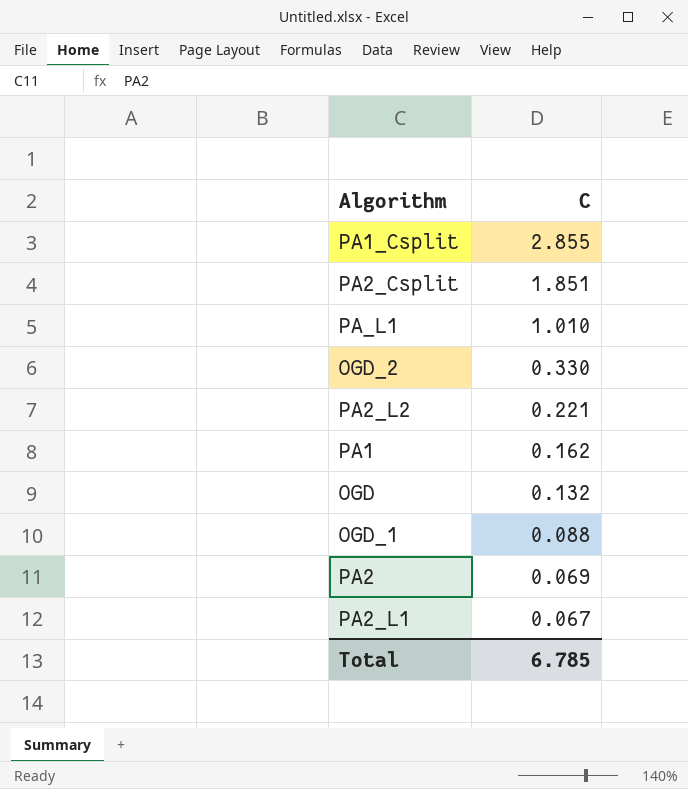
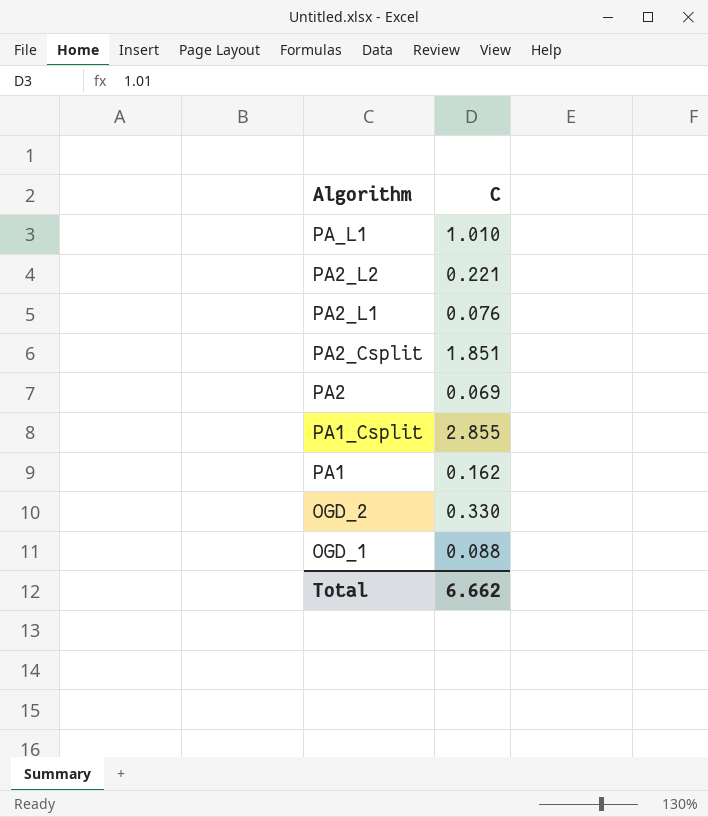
row order: C descending -> Algorithm descending
row OGD: 0.132 -> none
PA2_L1 | C: 0.067 -> 0.076
Total | C: 6.785 -> 6.662

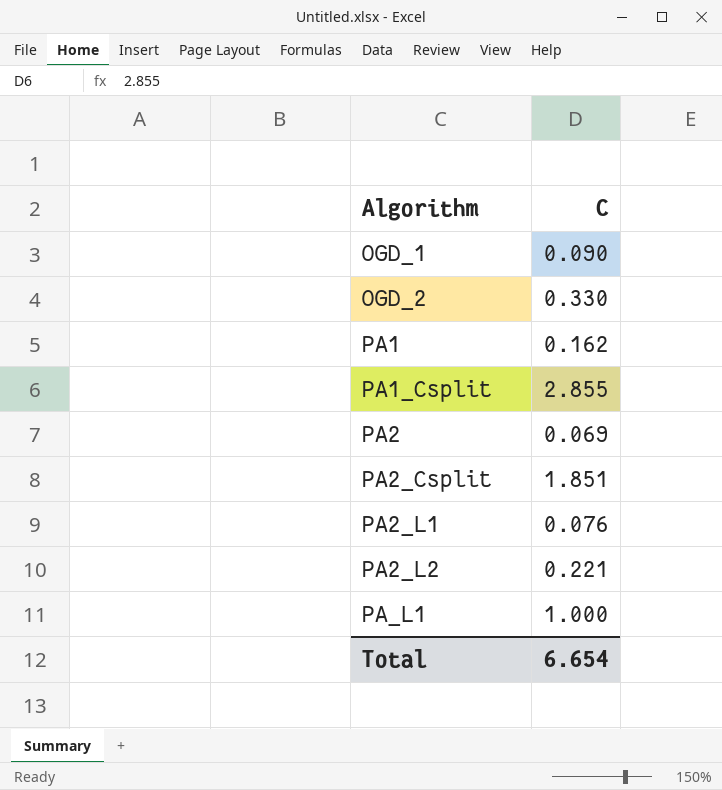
row order: Algorithm descending -> Algorithm ascending
OGD_1 | C: 0.088 -> 0.090
PA_L1 | C: 1.010 -> 1.000
Total | C: 6.662 -> 6.654

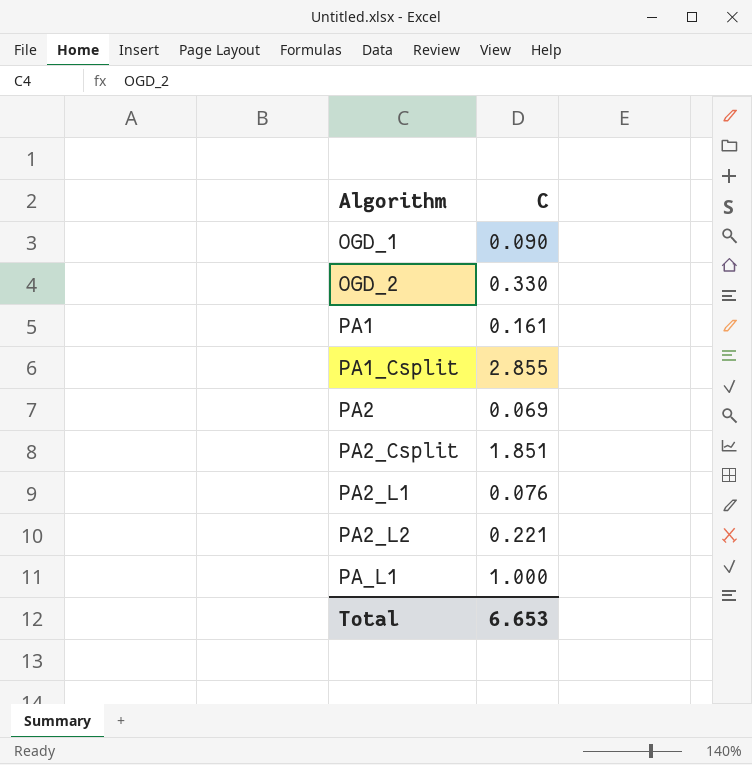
PA1 | C: 0.162 -> 0.161
Total | C: 6.654 -> 6.653

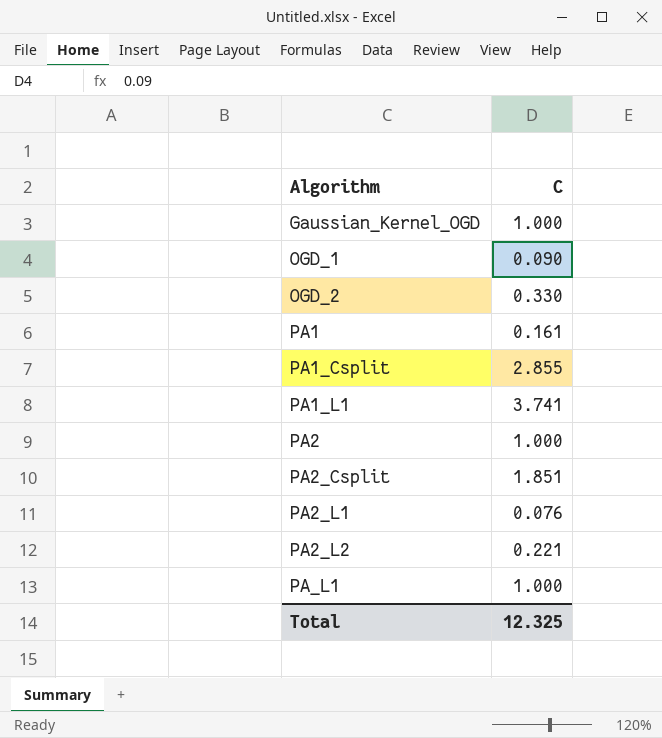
row Gaussian_Kernel_OGD: none -> 1.000
row PA1_L1: none -> 3.741
PA2 | C: 0.069 -> 1.000
Total | C: 6.653 -> 12.325

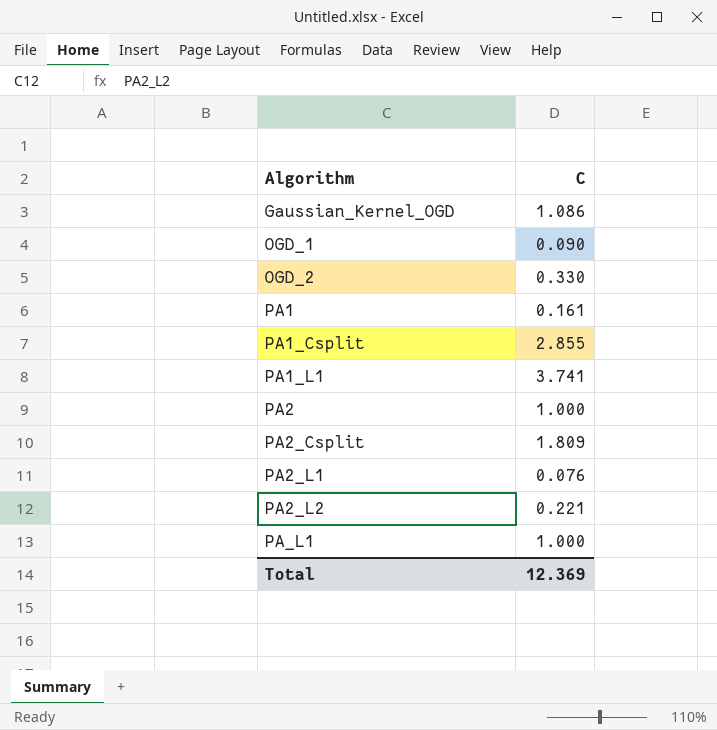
Gaussian_Kernel_OGD | C: 1.000 -> 1.086
PA2_Csplit | C: 1.851 -> 1.809
Total | C: 12.325 -> 12.369

